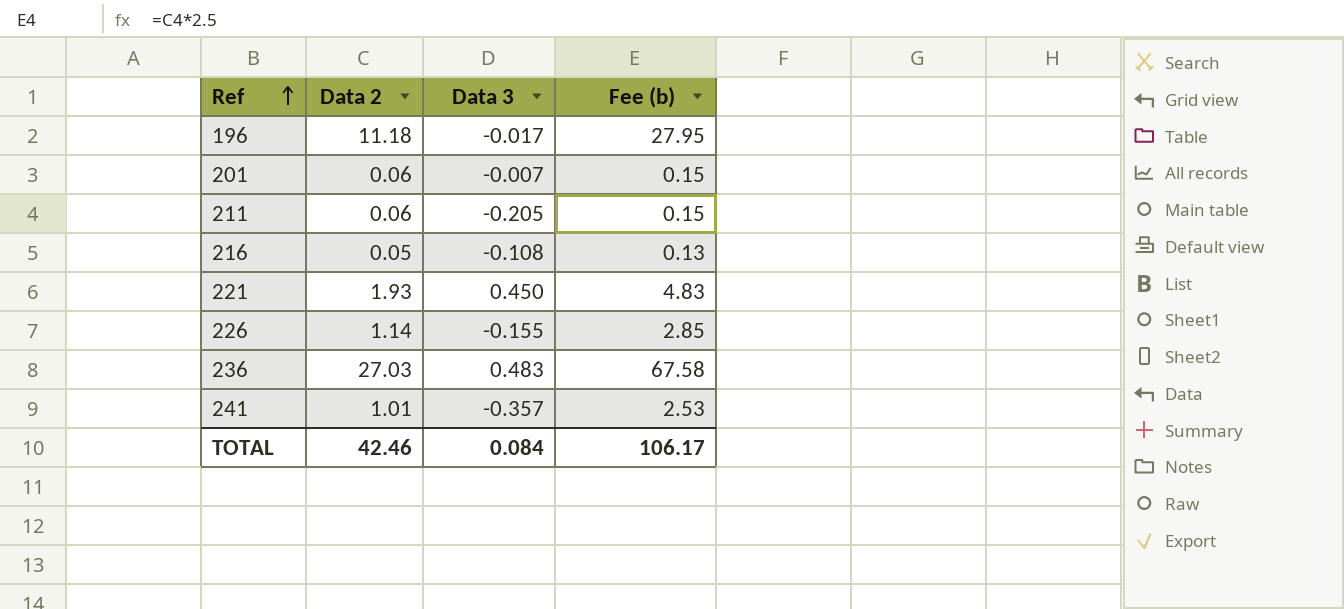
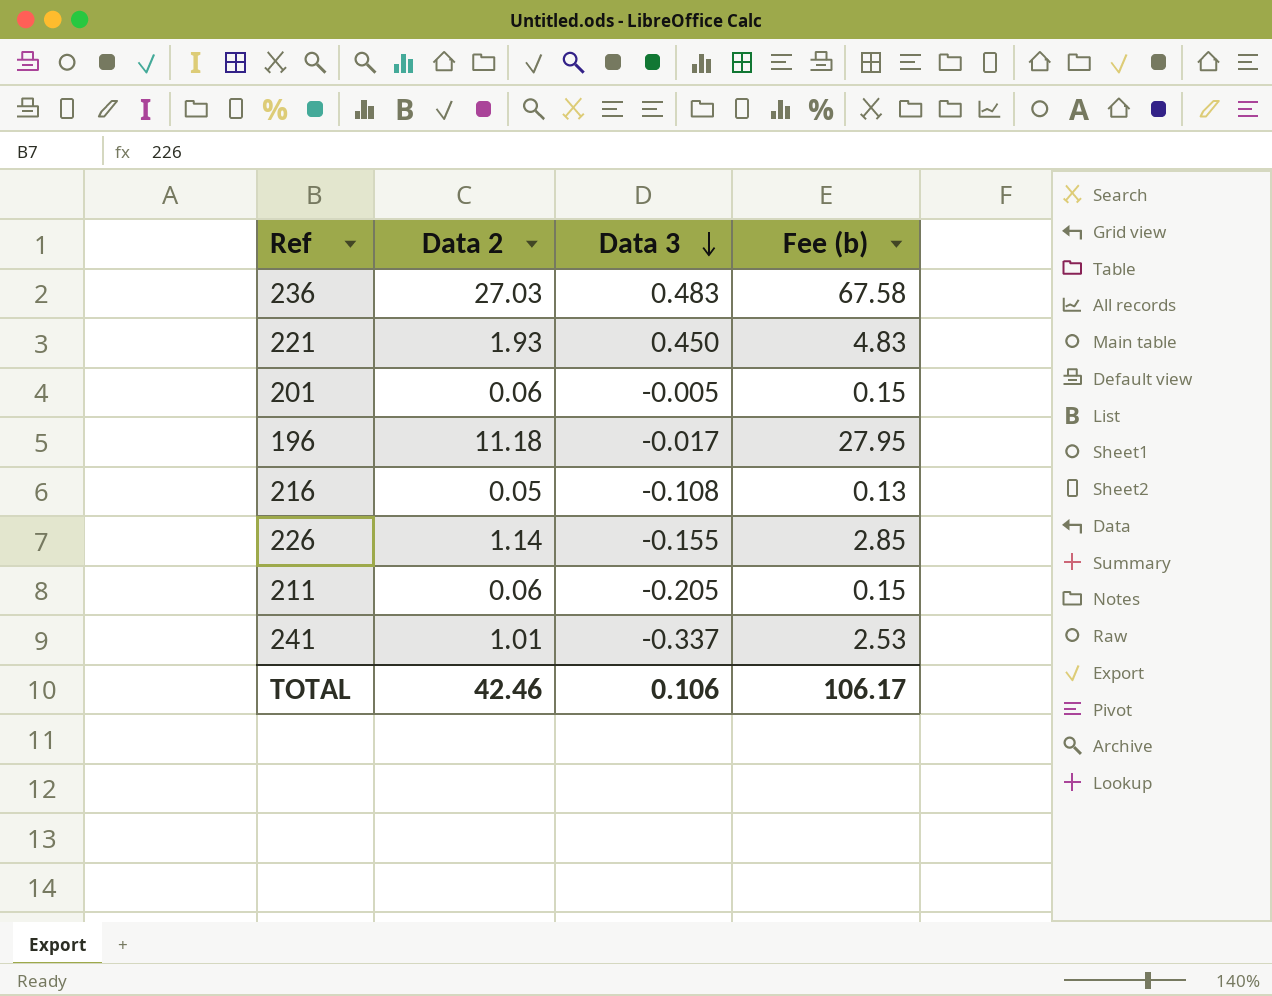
row order: Ref ascending -> Data 3 descending
201 | Data 3: -0.007 -> -0.005
241 | Data 3: -0.357 -> -0.337
TOTAL | Data 3: 0.084 -> 0.106

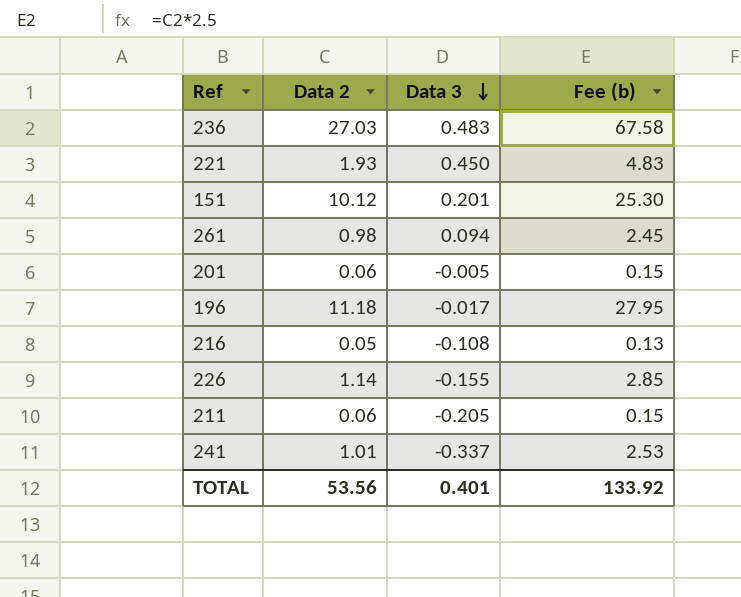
row 151: none -> 10.12 | 0.201 | 25.30
row 261: none -> 0.98 | 0.094 | 2.45
TOTAL | Data 2: 42.46 -> 53.56
TOTAL | Data 3: 0.106 -> 0.401
TOTAL | Fee (b): 106.17 -> 133.92

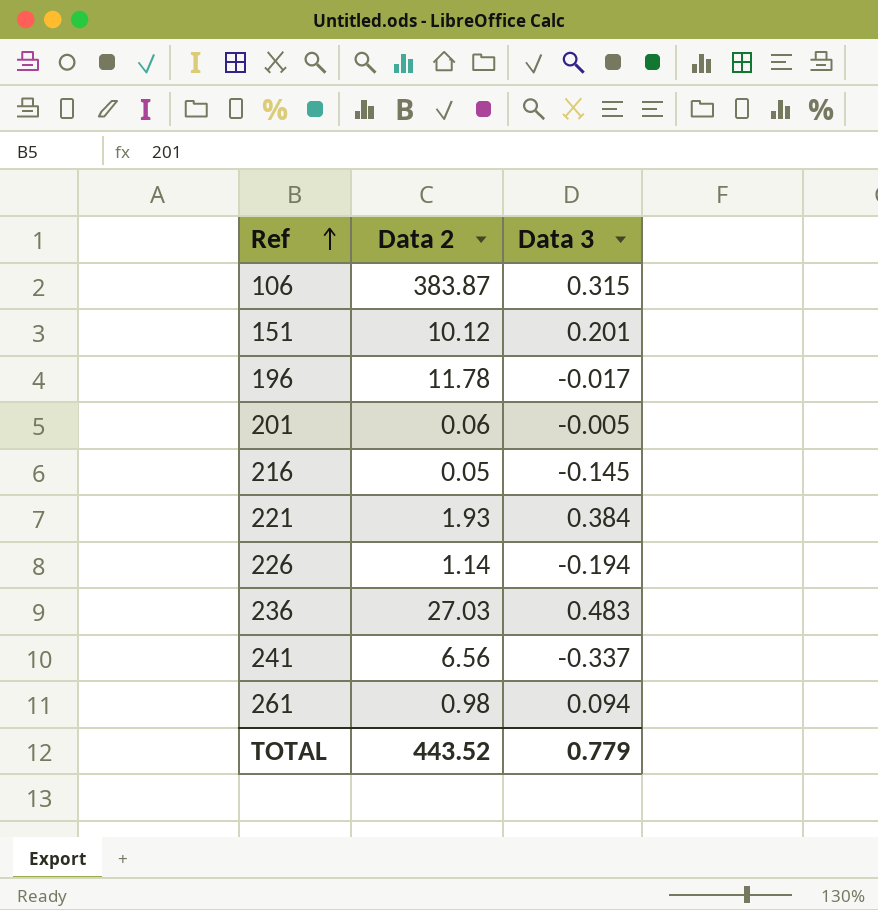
row order: Data 3 descending -> Ref ascending
column Fee (b) | formula: [Data 2] * 2.5 -> none
row 211: 0.06 | -0.205 | 0.15 -> none
row 106: none -> 383.87 | 0.315
196 | Data 2: 11.18 -> 11.78
216 | Data 3: -0.108 -> -0.145
221 | Data 3: 0.450 -> 0.384
226 | Data 3: -0.155 -> -0.194
241 | Data 2: 1.01 -> 6.56
TOTAL | Data 2: 53.56 -> 443.52
TOTAL | Data 3: 0.401 -> 0.779

